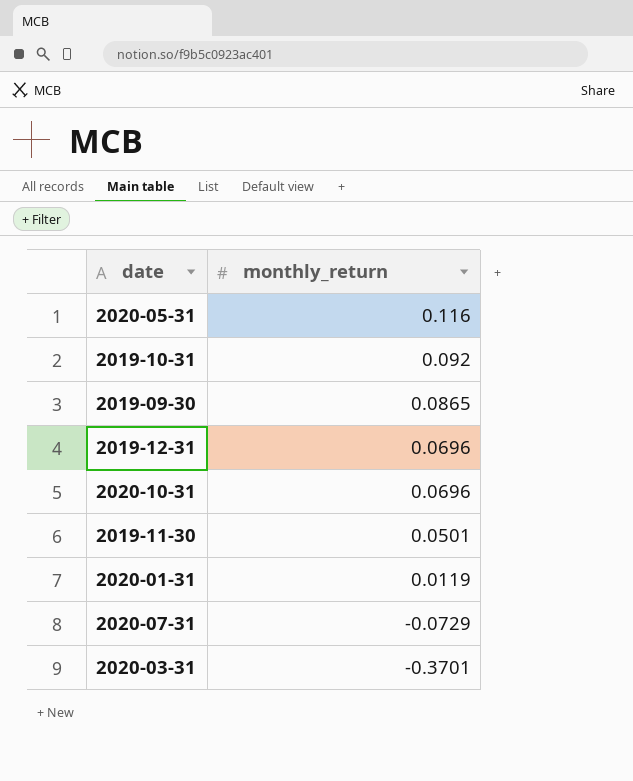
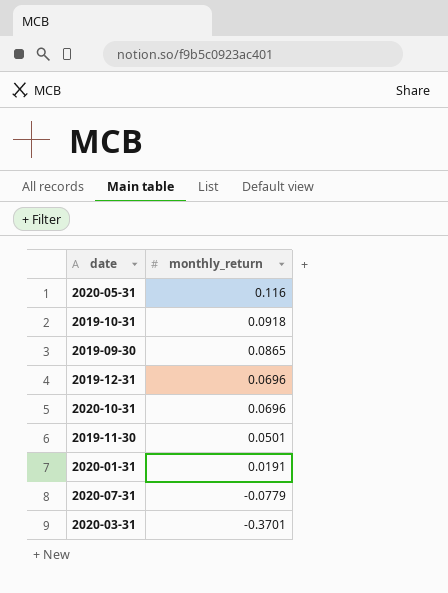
2019-10-31 | monthly_return: 0.092 -> 0.0918
2020-01-31 | monthly_return: 0.0119 -> 0.0191
2020-07-31 | monthly_return: -0.0729 -> -0.0779

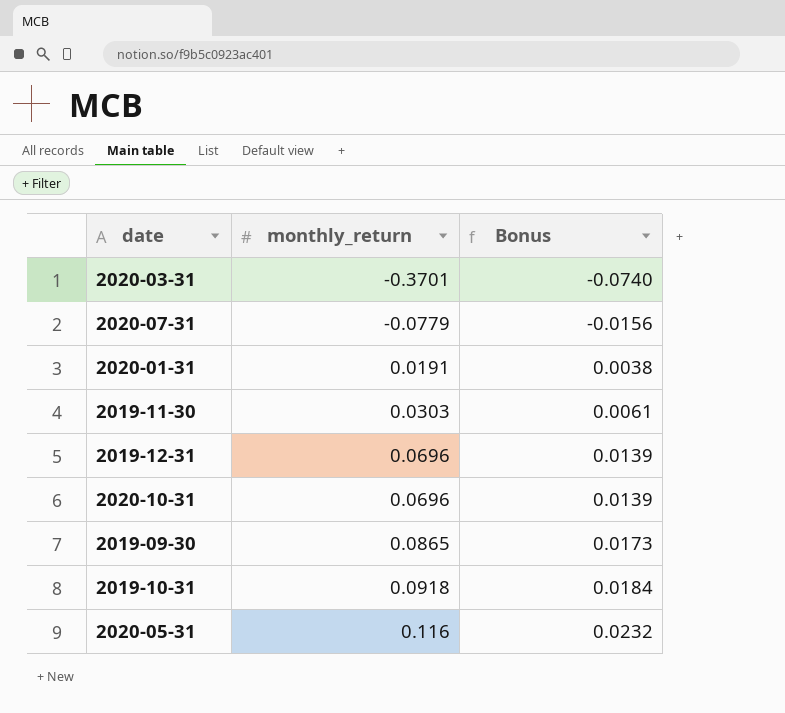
row order: monthly_return descending -> monthly_return ascending
column Bonus | formula: none -> [monthly_return] * 0.2
2019-11-30 | monthly_return: 0.0501 -> 0.0303

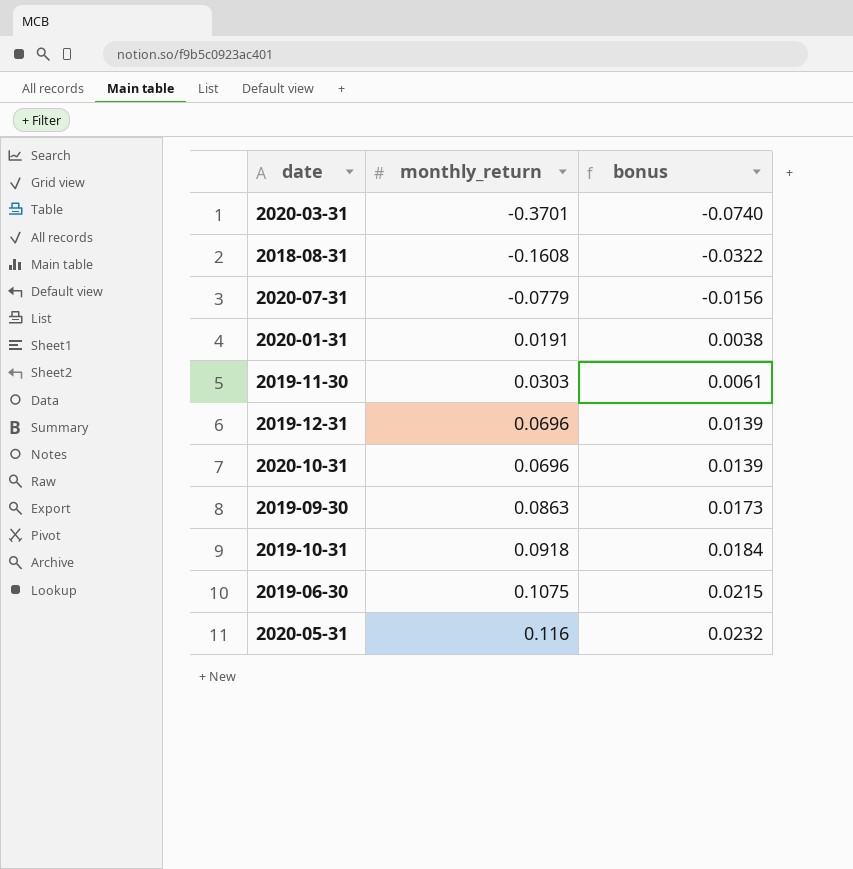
column name: Bonus -> bonus
row 2018-08-31: none -> -0.1608 | -0.0322
2019-09-30 | monthly_return: 0.0865 -> 0.0863
row 2019-06-30: none -> 0.1075 | 0.0215

